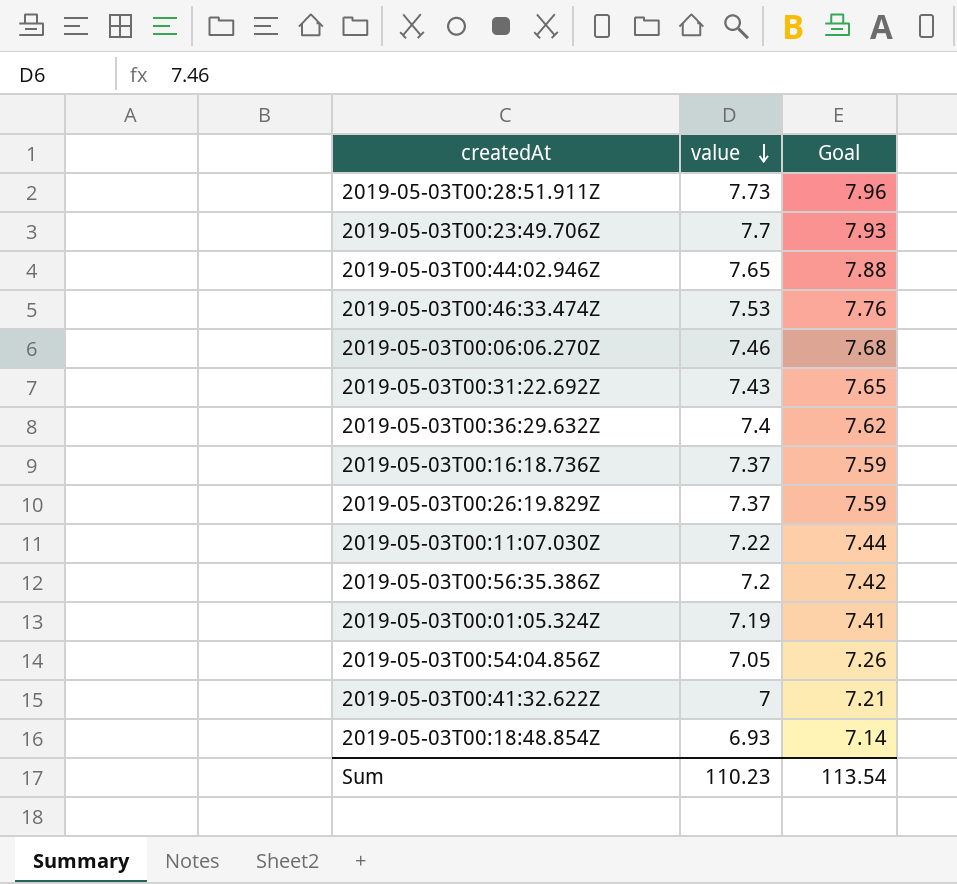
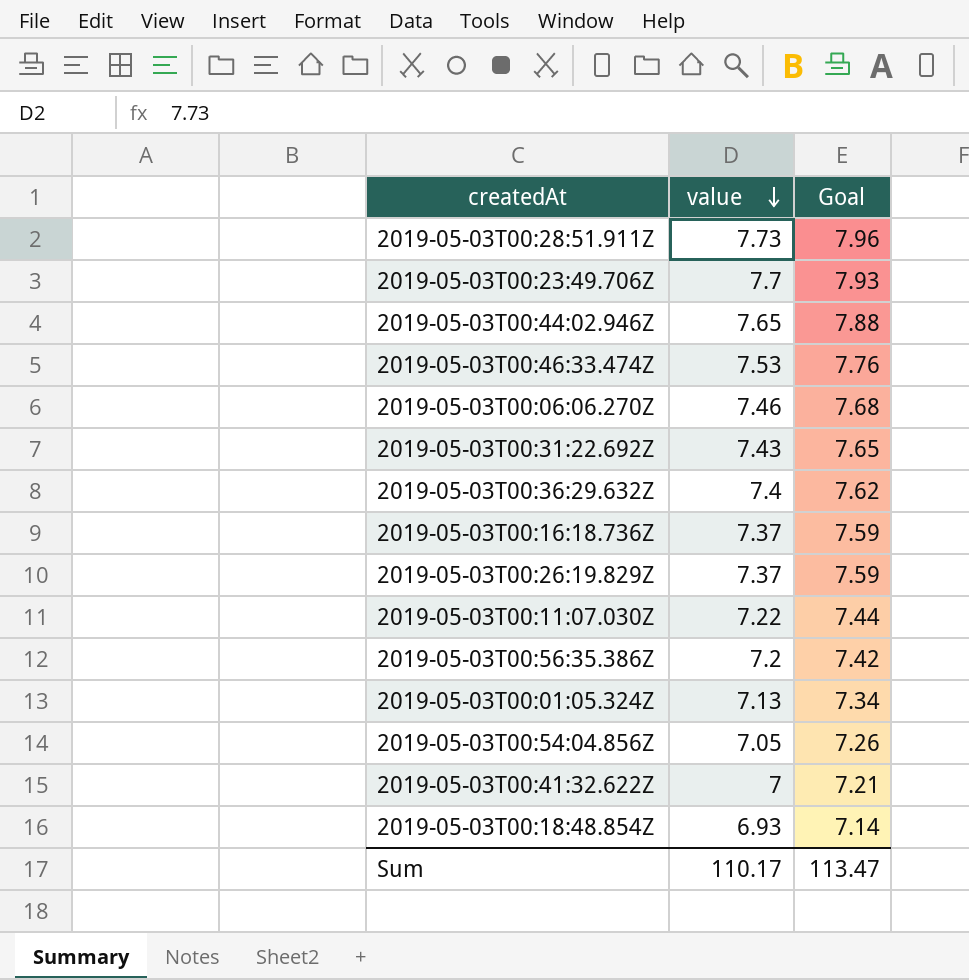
2019-05-03T00:01:05.324Z | value: 7.19 -> 7.13
2019-05-03T00:01:05.324Z | Goal: 7.41 -> 7.34
Sum | value: 110.23 -> 110.17
Sum | Goal: 113.54 -> 113.47

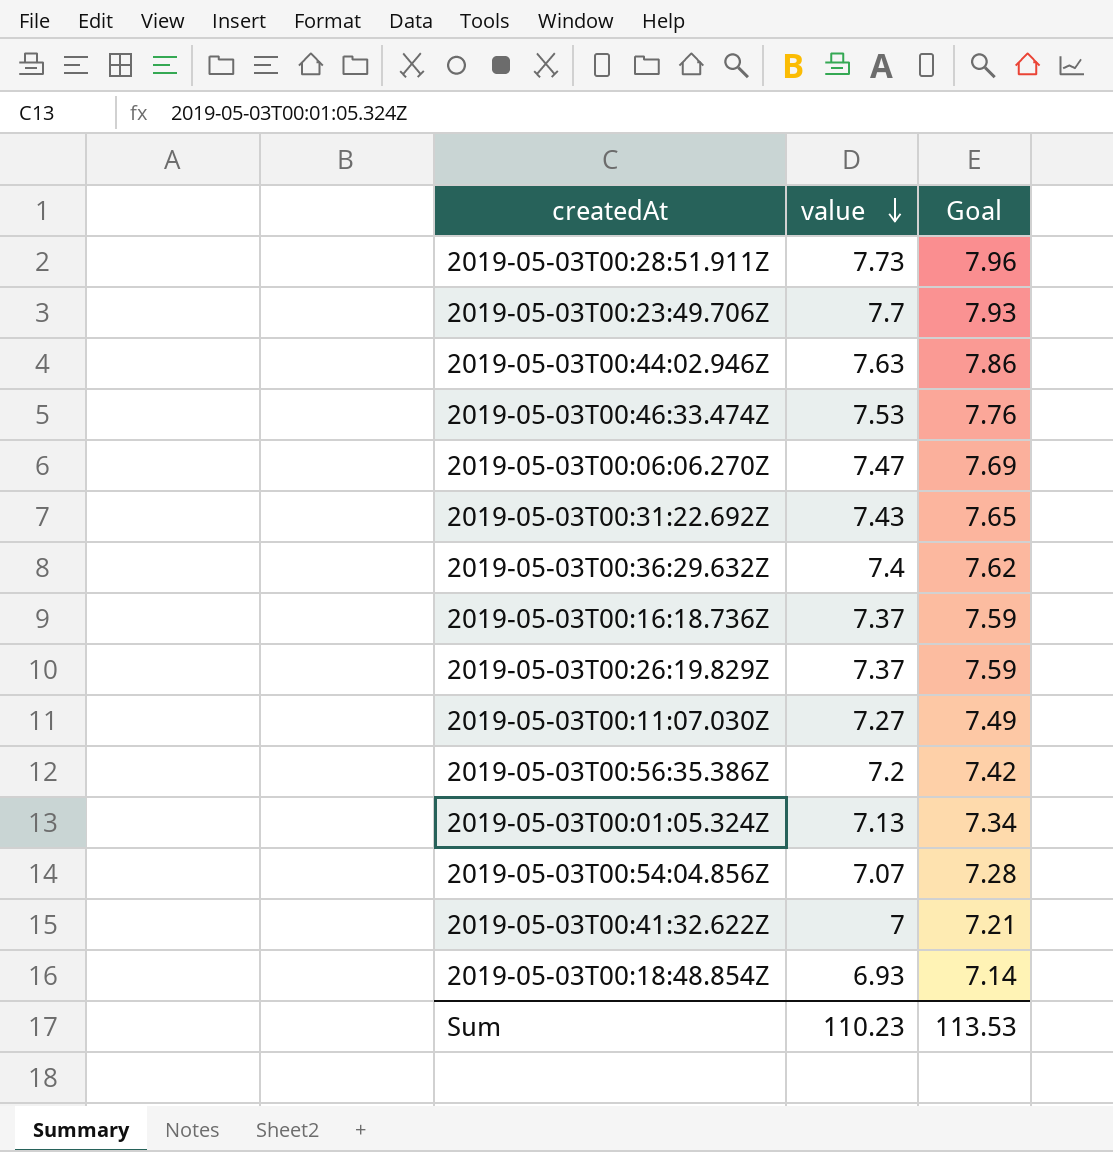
2019-05-03T00:44:02.946Z | value: 7.65 -> 7.63
2019-05-03T00:44:02.946Z | Goal: 7.88 -> 7.86
2019-05-03T00:06:06.270Z | value: 7.46 -> 7.47
2019-05-03T00:06:06.270Z | Goal: 7.68 -> 7.69
2019-05-03T00:11:07.030Z | value: 7.22 -> 7.27
2019-05-03T00:11:07.030Z | Goal: 7.44 -> 7.49
2019-05-03T00:54:04.856Z | value: 7.05 -> 7.07
2019-05-03T00:54:04.856Z | Goal: 7.26 -> 7.28
Sum | value: 110.17 -> 110.23
Sum | Goal: 113.47 -> 113.53

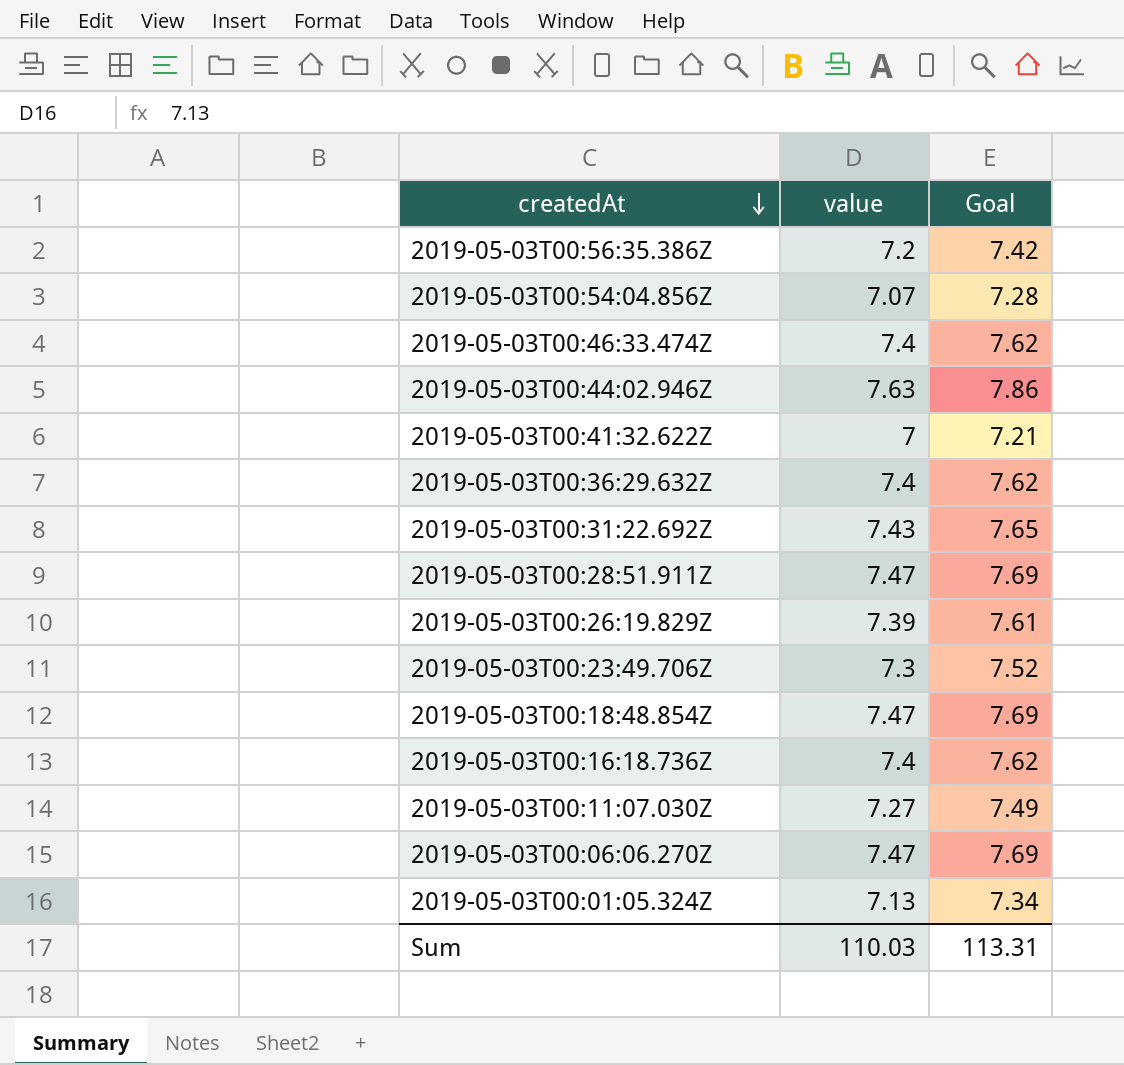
row order: value descending -> createdAt descending
2019-05-03T00:46:33.474Z | value: 7.53 -> 7.4
2019-05-03T00:46:33.474Z | Goal: 7.76 -> 7.62
2019-05-03T00:28:51.911Z | value: 7.73 -> 7.47
2019-05-03T00:28:51.911Z | Goal: 7.96 -> 7.69
2019-05-03T00:26:19.829Z | value: 7.37 -> 7.39
2019-05-03T00:26:19.829Z | Goal: 7.59 -> 7.61
2019-05-03T00:23:49.706Z | value: 7.7 -> 7.3
2019-05-03T00:23:49.706Z | Goal: 7.93 -> 7.52
2019-05-03T00:18:48.854Z | value: 6.93 -> 7.47
2019-05-03T00:18:48.854Z | Goal: 7.14 -> 7.69
2019-05-03T00:16:18.736Z | value: 7.37 -> 7.4
2019-05-03T00:16:18.736Z | Goal: 7.59 -> 7.62
Sum | value: 110.23 -> 110.03
Sum | Goal: 113.53 -> 113.31

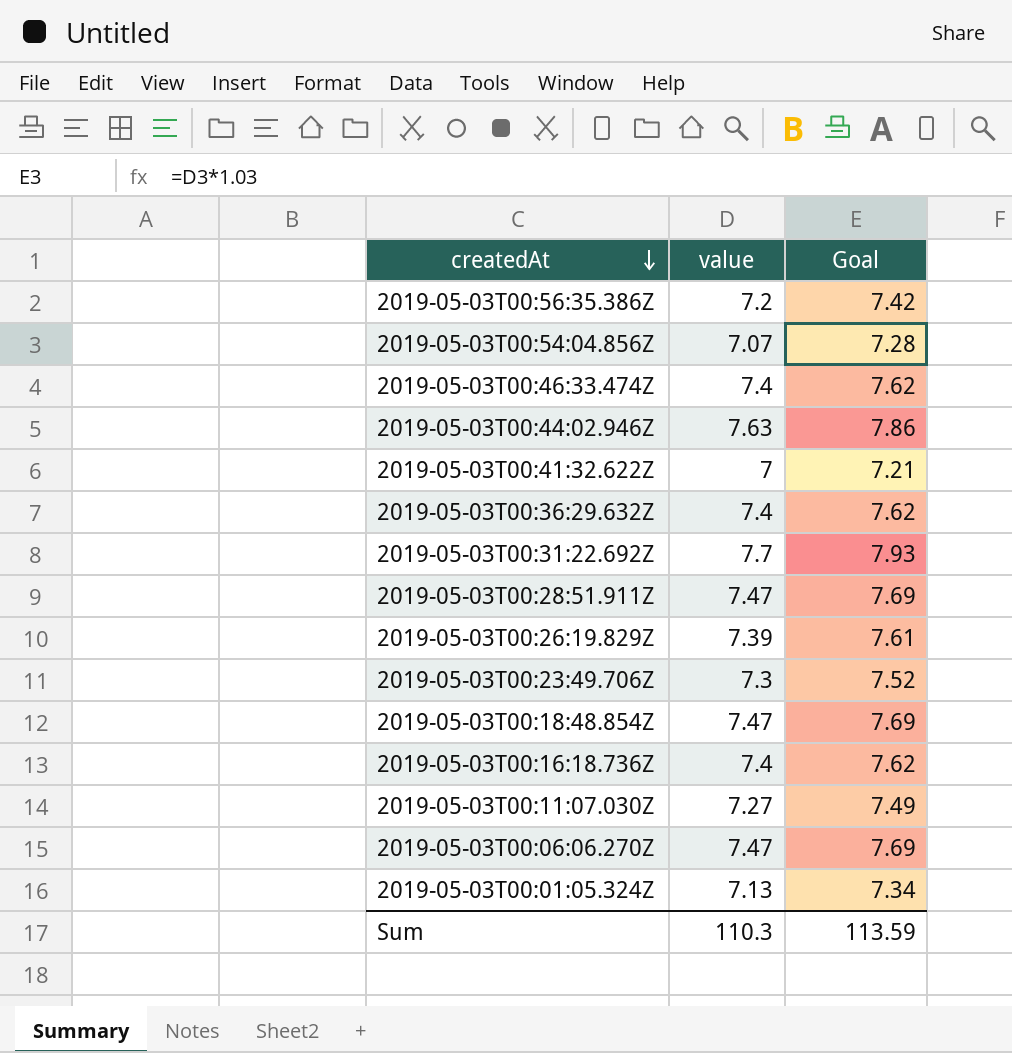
2019-05-03T00:31:22.692Z | value: 7.43 -> 7.7
2019-05-03T00:31:22.692Z | Goal: 7.65 -> 7.93
Sum | value: 110.03 -> 110.3
Sum | Goal: 113.31 -> 113.59

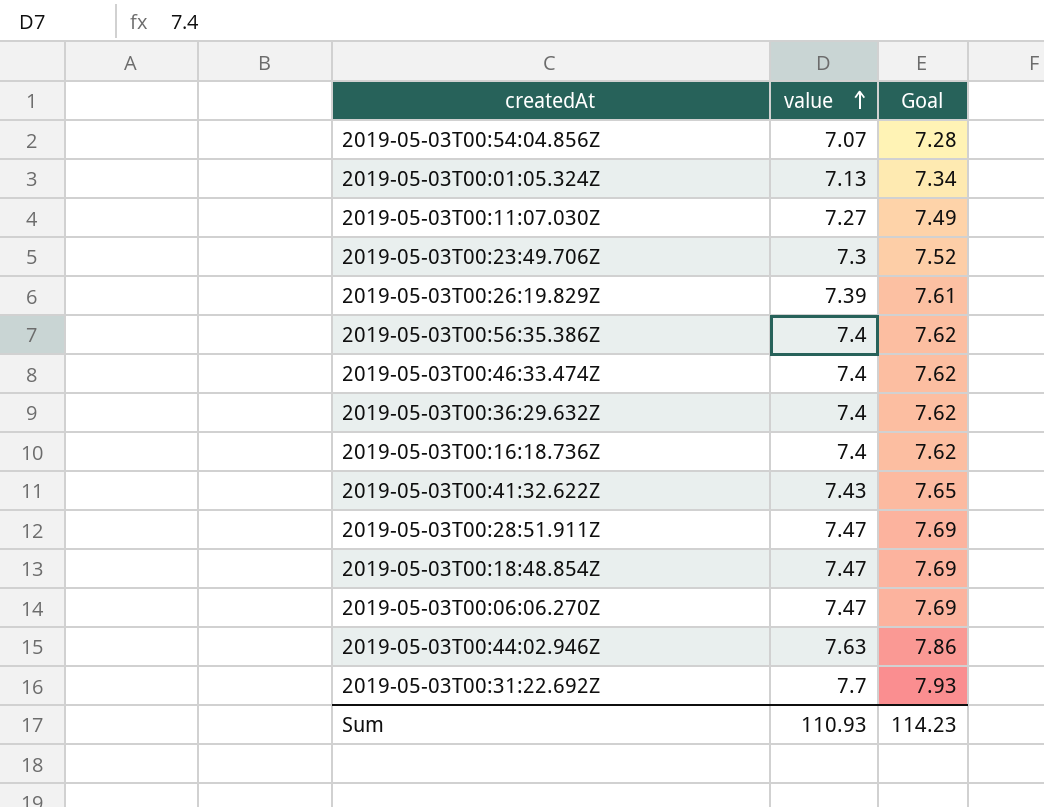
row order: createdAt descending -> value ascending
2019-05-03T00:56:35.386Z | value: 7.2 -> 7.4
2019-05-03T00:56:35.386Z | Goal: 7.42 -> 7.62
2019-05-03T00:41:32.622Z | value: 7 -> 7.43
2019-05-03T00:41:32.622Z | Goal: 7.21 -> 7.65
Sum | value: 110.3 -> 110.93
Sum | Goal: 113.59 -> 114.23

